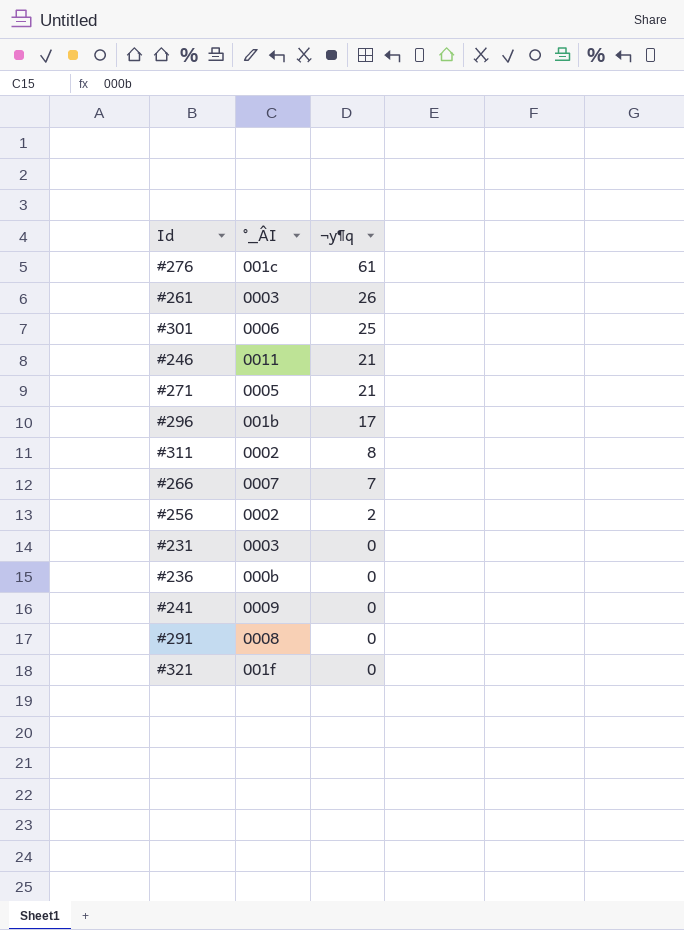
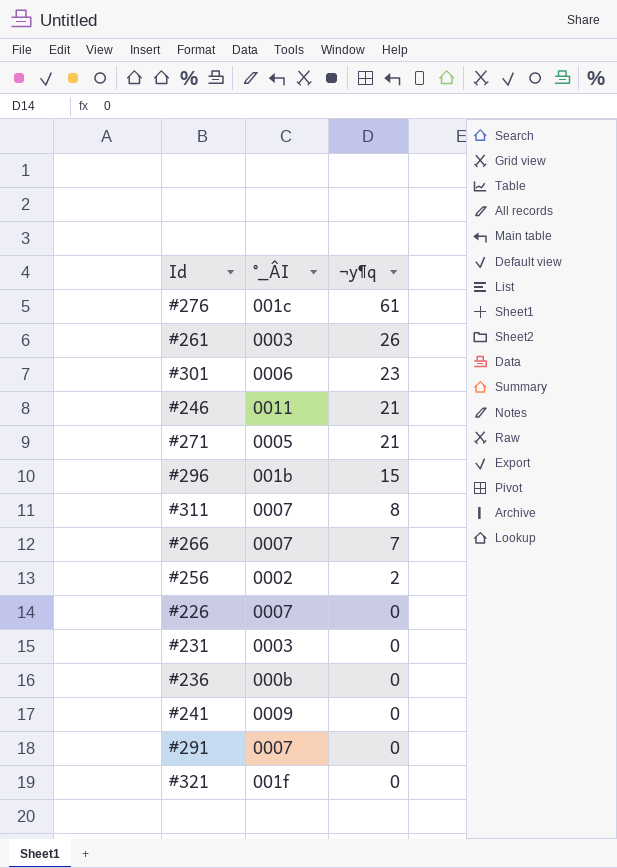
#301 | ¬y¶q: 25 -> 23
#296 | ¬y¶q: 17 -> 15
#311 | °_ÂI: 0002 -> 0007
row #226: none -> 0007 | 0
#291 | °_ÂI: 0008 -> 0007

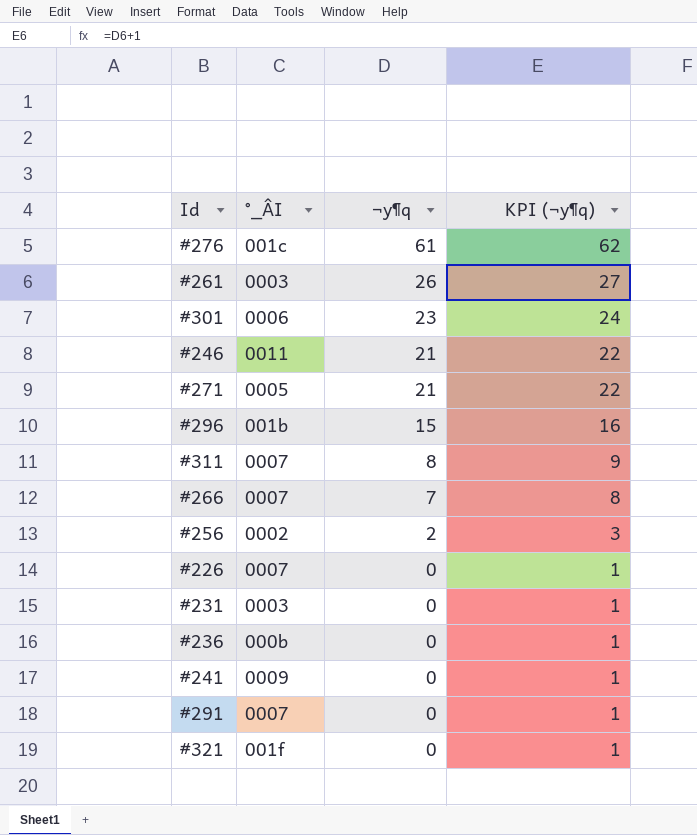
column KPI (¬y¶q) | formula: none -> [¬y¶q] + 1

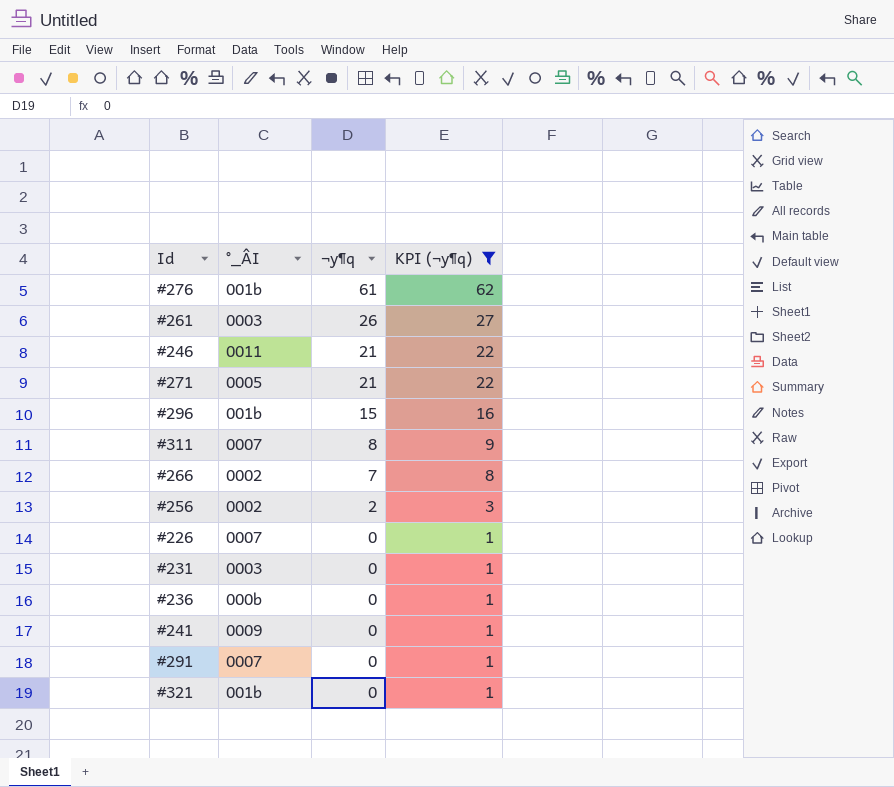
filter: none -> KPI (¬y¶q) != 24
#276 | °_ÂI: 001c -> 001b
#266 | °_ÂI: 0007 -> 0002
#321 | °_ÂI: 001f -> 001b

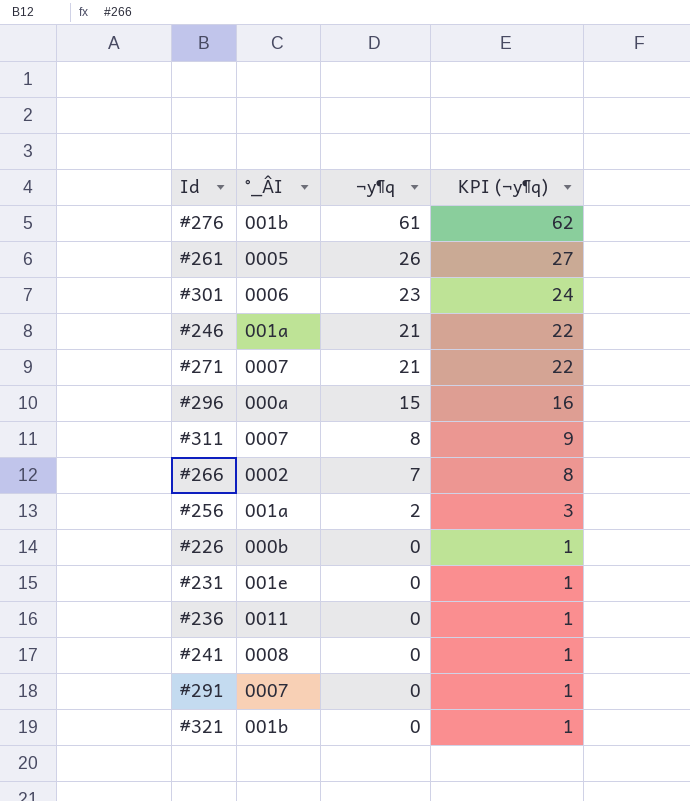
filter: KPI (¬y¶q) != 24 -> none
#261 | °_ÂI: 0003 -> 0005
#246 | °_ÂI: 0011 -> 001a
#271 | °_ÂI: 0005 -> 0007
#296 | °_ÂI: 001b -> 000a
#256 | °_ÂI: 0002 -> 001a
#226 | °_ÂI: 0007 -> 000b
#231 | °_ÂI: 0003 -> 001e
#236 | °_ÂI: 000b -> 0011
#241 | °_ÂI: 0009 -> 0008

